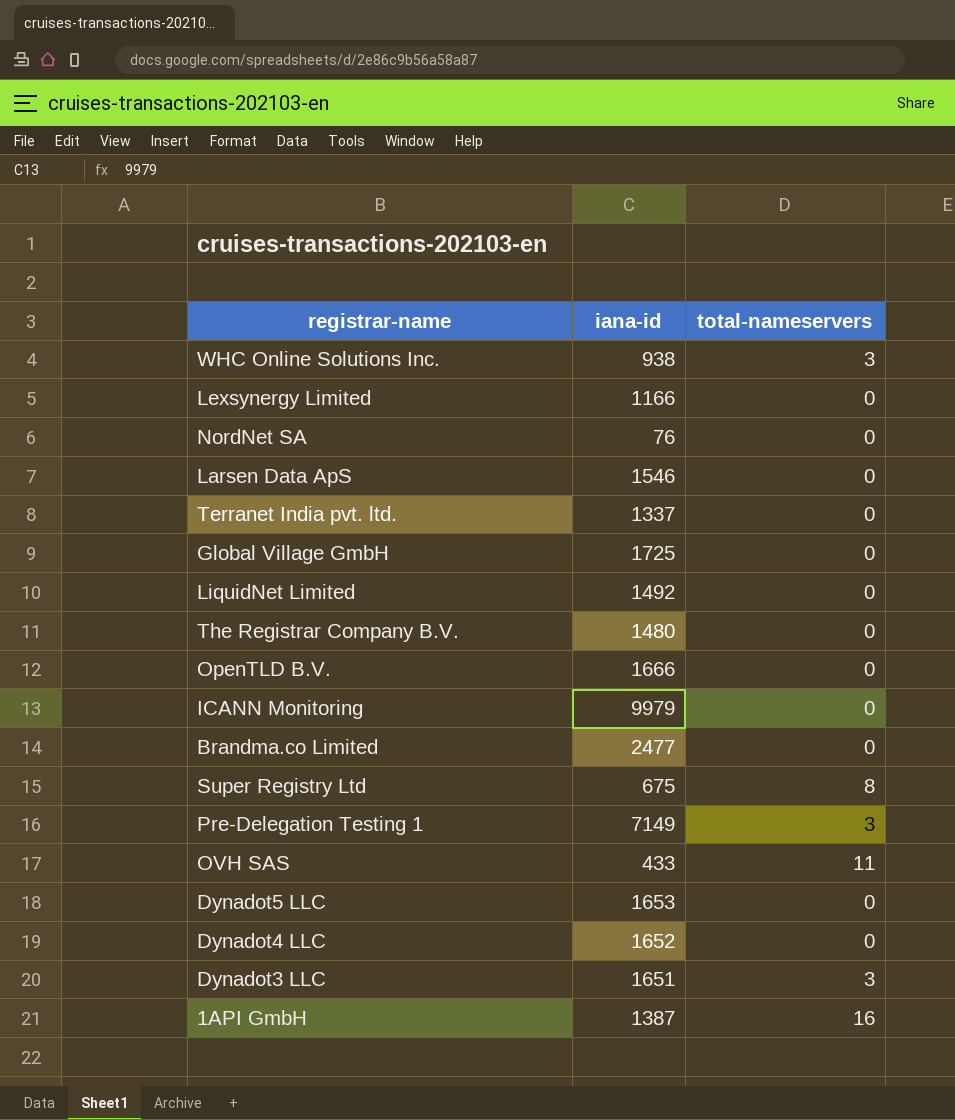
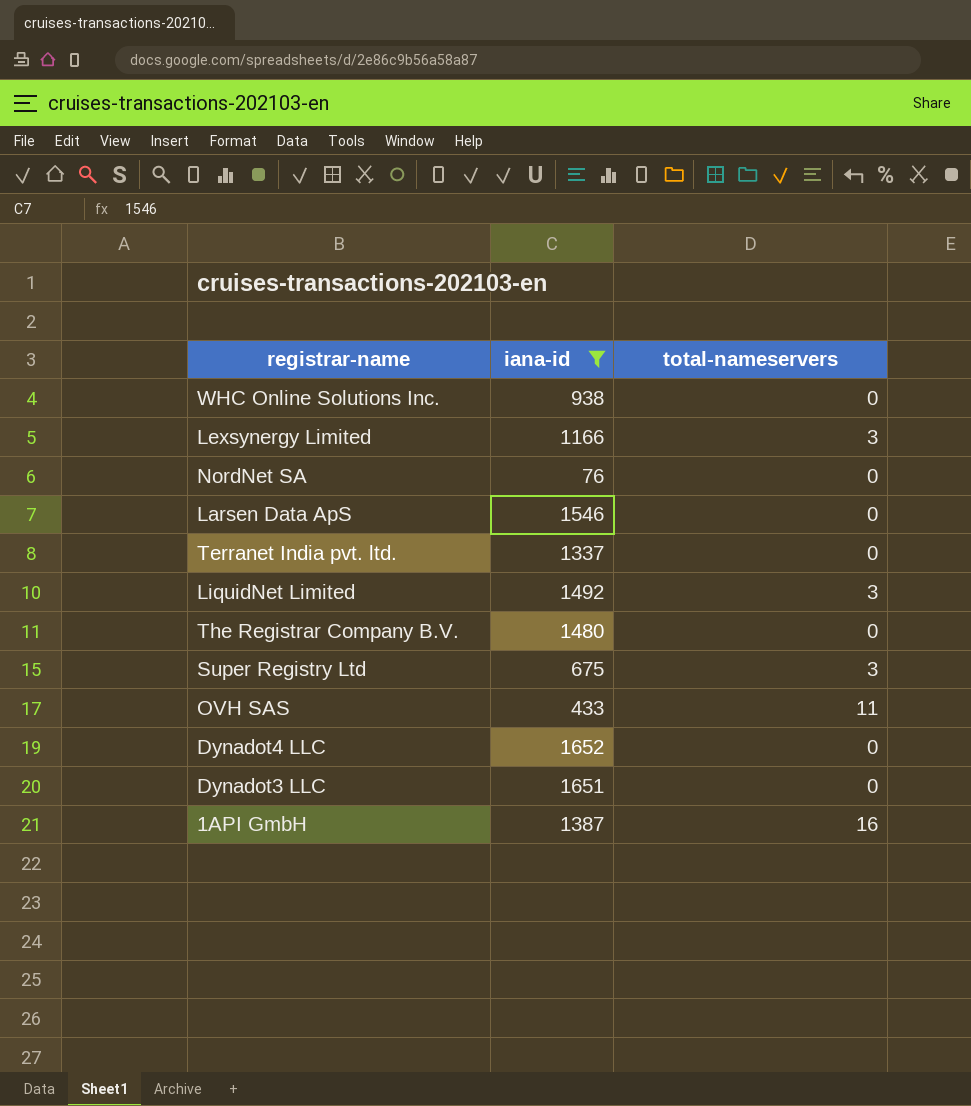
filter: none -> iana-id <= 1652
WHC Online Solutions Inc. | total-nameservers: 3 -> 0
Lexsynergy Limited | total-nameservers: 0 -> 3
LiquidNet Limited | total-nameservers: 0 -> 3
Super Registry Ltd | total-nameservers: 8 -> 3
Dynadot3 LLC | total-nameservers: 3 -> 0

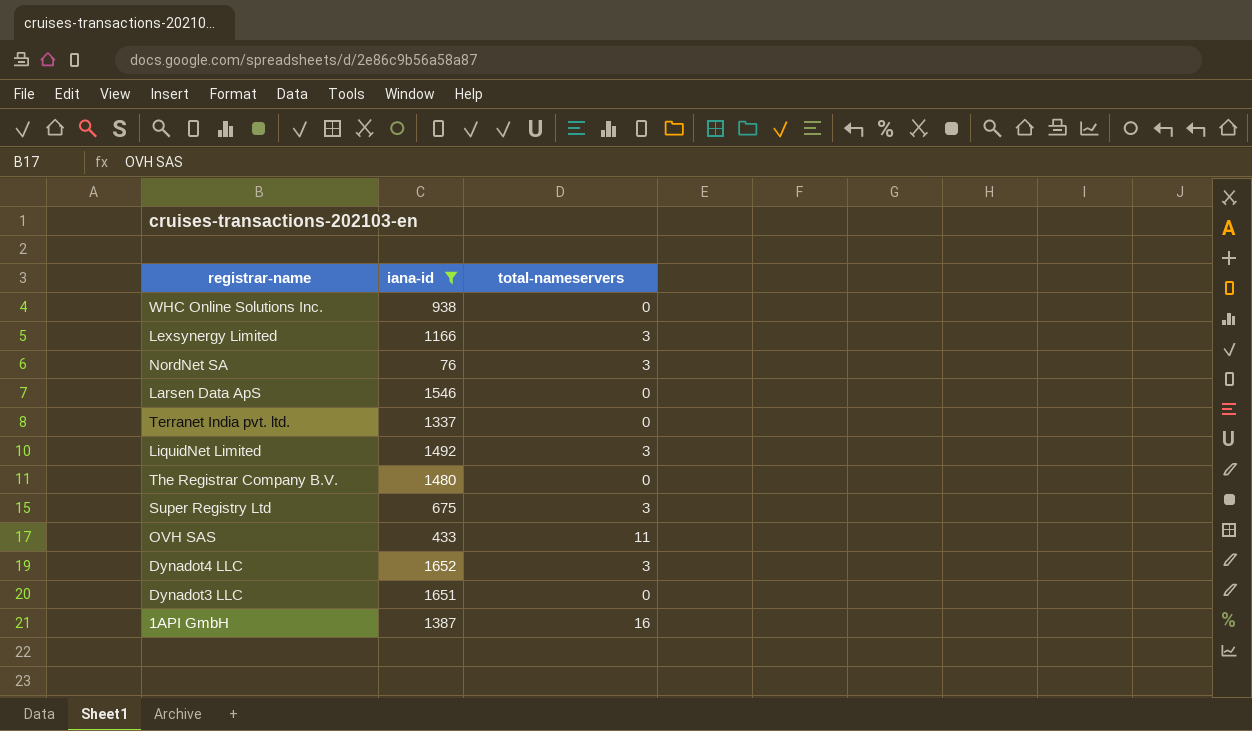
NordNet SA | total-nameservers: 0 -> 3
Dynadot4 LLC | total-nameservers: 0 -> 3

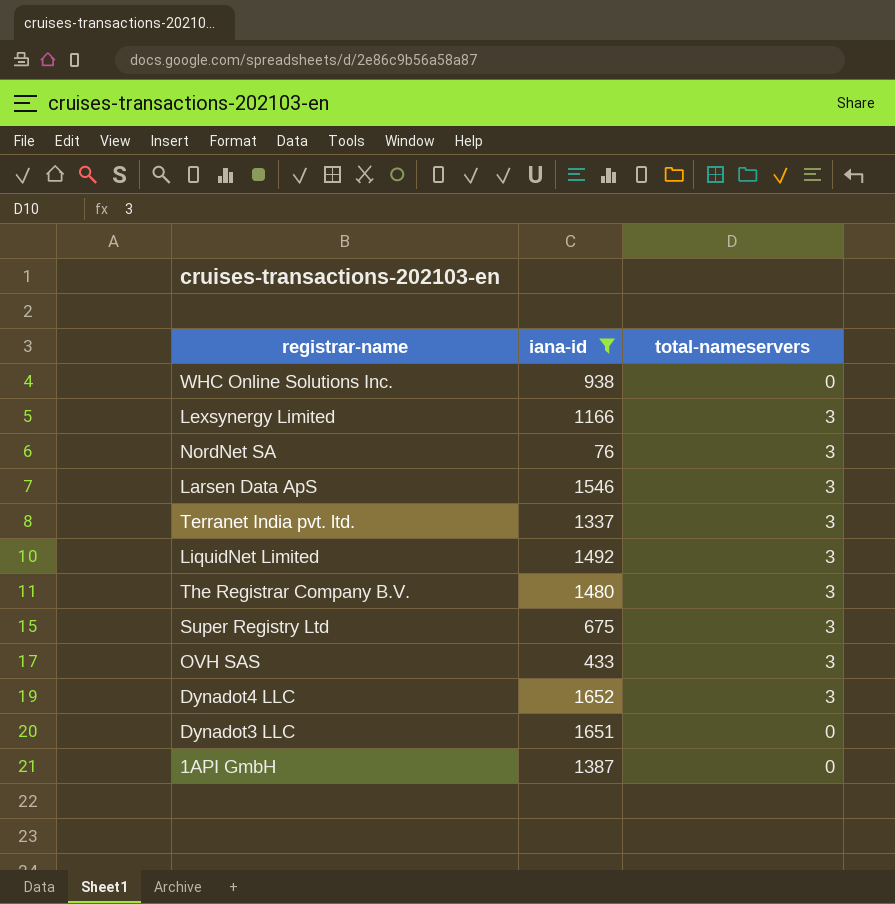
Larsen Data ApS | total-nameservers: 0 -> 3
Terranet India pvt. ltd. | total-nameservers: 0 -> 3
The Registrar Company B.V. | total-nameservers: 0 -> 3
OVH SAS | total-nameservers: 11 -> 3
1API GmbH | total-nameservers: 16 -> 0

